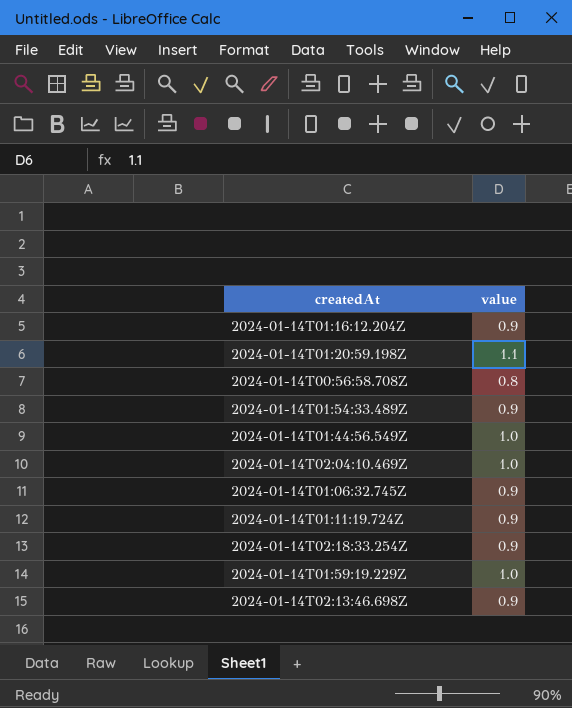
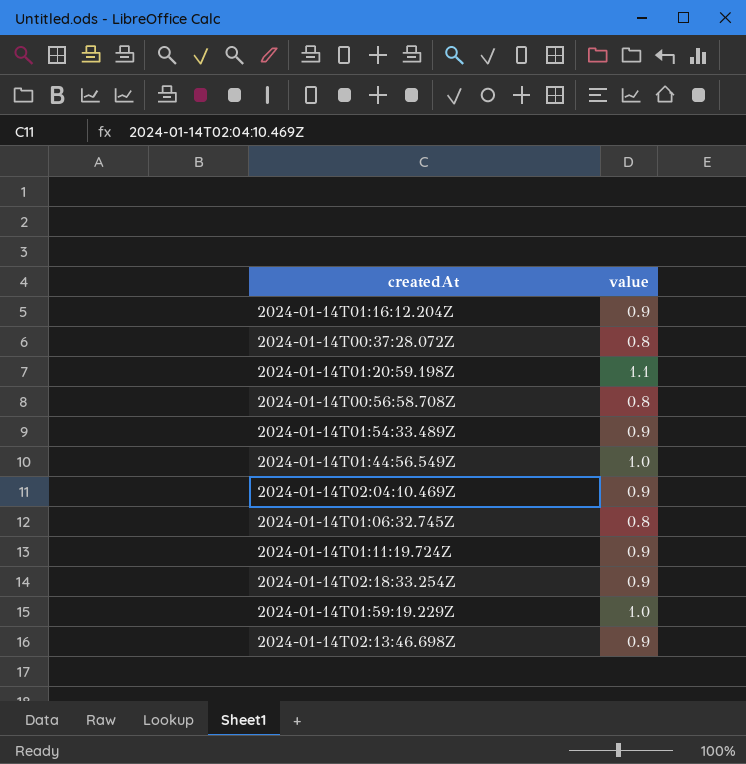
row 2024-01-14T00:37:28.072Z: none -> 0.8
2024-01-14T02:04:10.469Z | value: 1.0 -> 0.9
2024-01-14T01:06:32.745Z | value: 0.9 -> 0.8

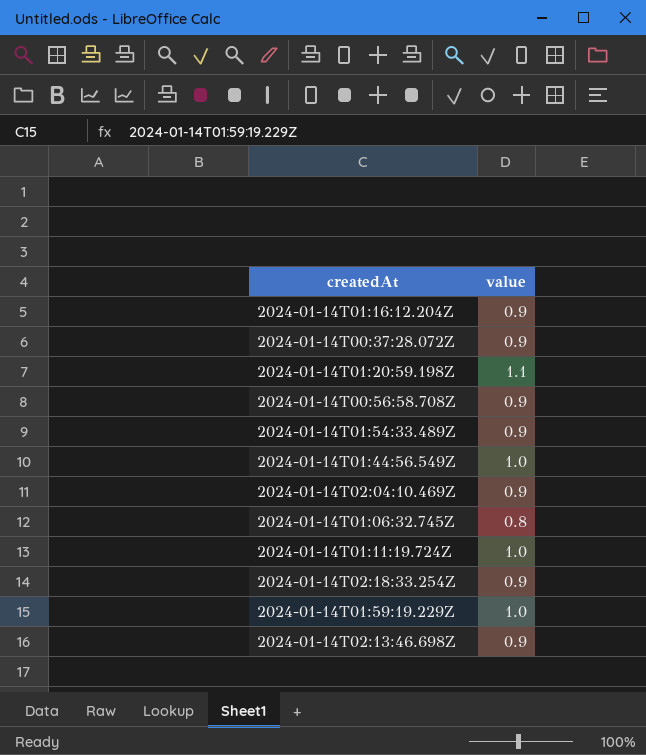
2024-01-14T00:37:28.072Z | value: 0.8 -> 0.9
2024-01-14T00:56:58.708Z | value: 0.8 -> 0.9
2024-01-14T01:11:19.724Z | value: 0.9 -> 1.0

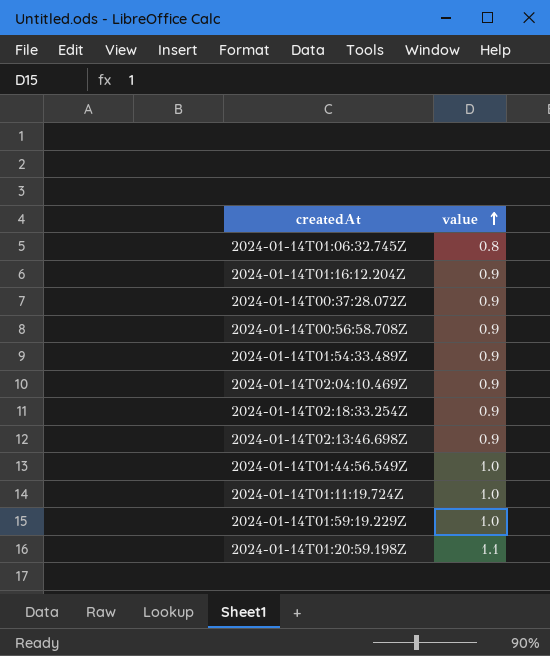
row order: none -> value ascending

